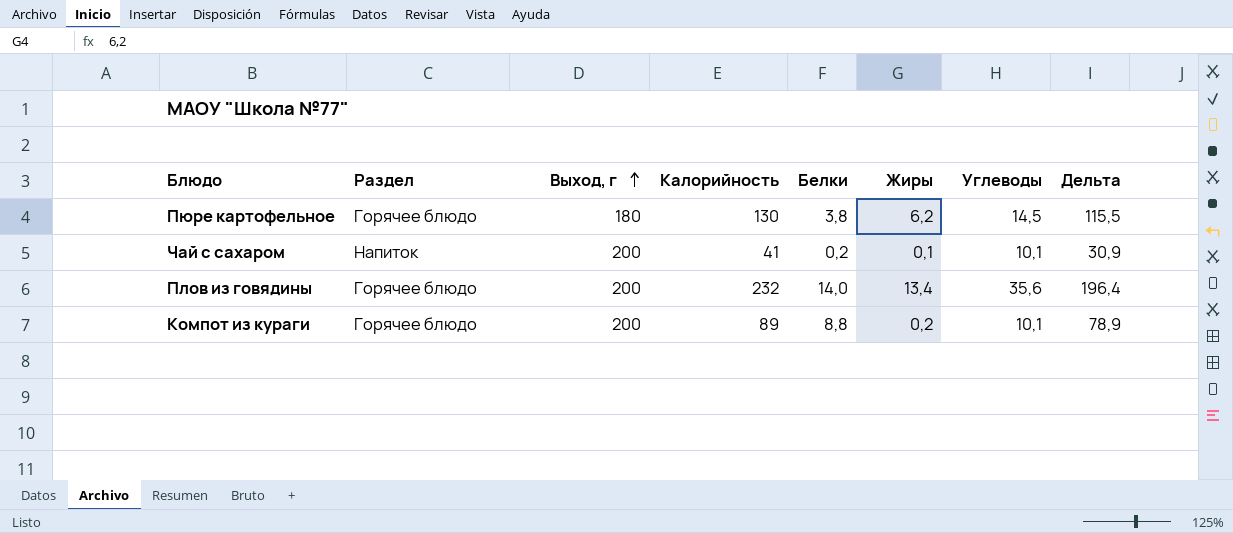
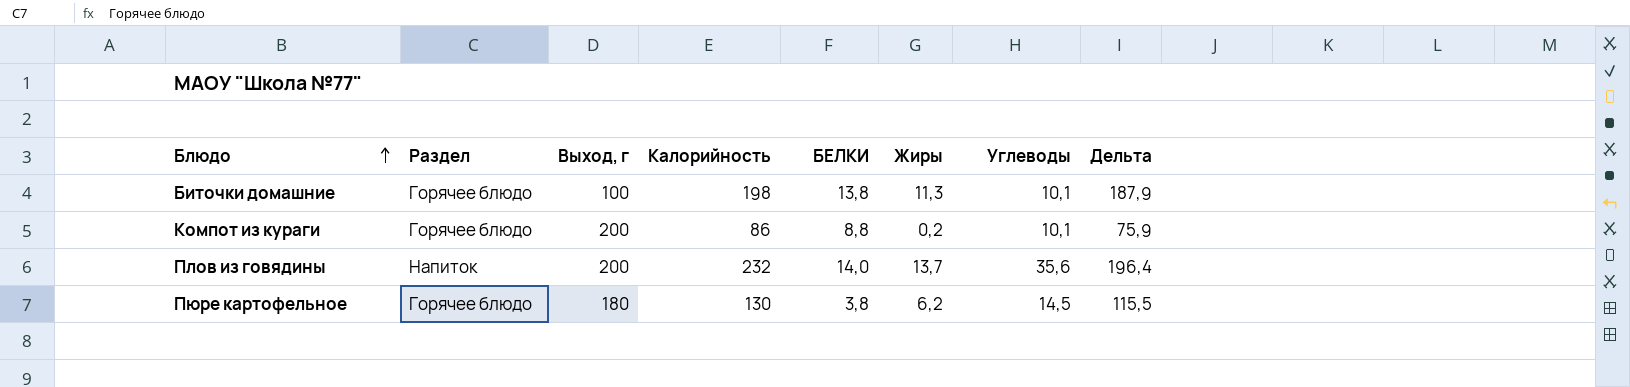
row order: Выход, г ascending -> Блюдо ascending
column name: Белки -> БЕЛКИ
row Чай с сахаром: Напиток | 200 | 41 | 0,2 | 0,1 | 10,1 | 30,9 -> none
row Биточки домашние: none -> Горячее блюдо | 100 | 198 | 13,8 | 11,3 | 10,1 | 187,9
Компот из кураги | Калорийность: 89 -> 86
Компот из кураги | Дельта: 78,9 -> 75,9
Плов из говядины | Раздел: Горячее блюдо -> Напиток
Плов из говядины | Жиры: 13,4 -> 13,7

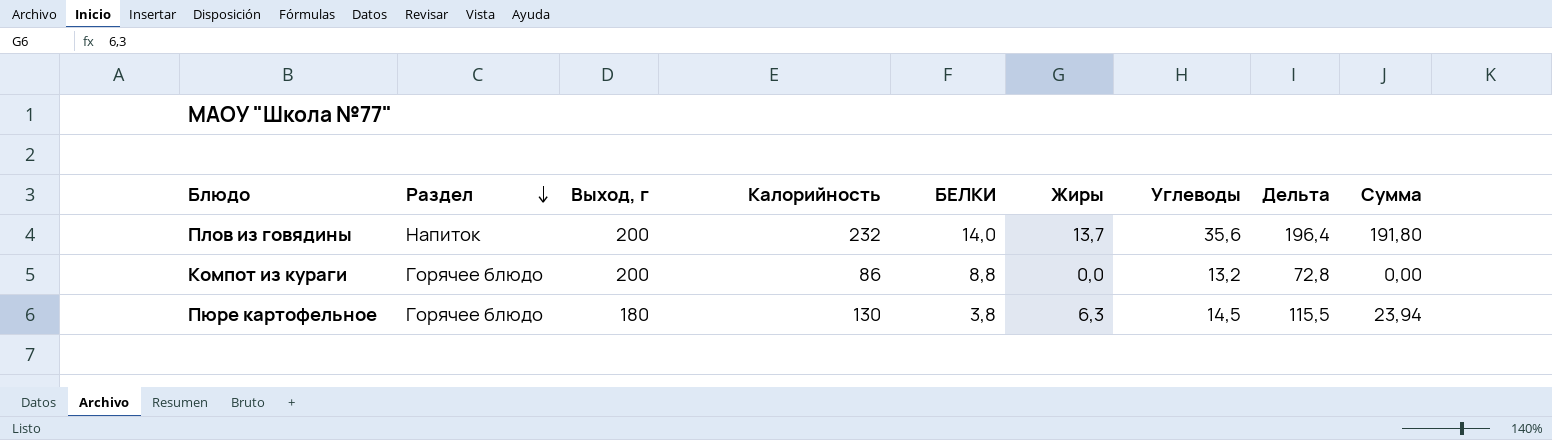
row order: Блюдо ascending -> Раздел descending
column Сумма | formula: none -> [БЕЛКИ] * [Жиры]
row Биточки домашние: Горячее блюдо | 100 | 198 | 13,8 | 11,3 | 10,1 | 187,9 -> none
Компот из кураги | Жиры: 0,2 -> 0,0
Компот из кураги | Углеводы: 10,1 -> 13,2
Компот из кураги | Дельта: 75,9 -> 72,8
Пюре картофельное | Жиры: 6,2 -> 6,3

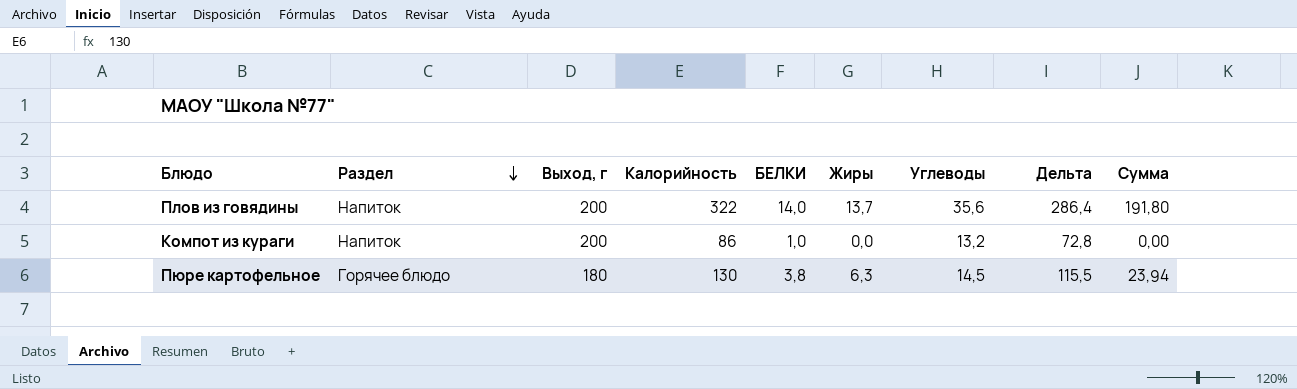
Плов из говядины | Калорийность: 232 -> 322
Плов из говядины | Дельта: 196,4 -> 286,4
Компот из кураги | Раздел: Горячее блюдо -> Напиток
Компот из кураги | БЕЛКИ: 8,8 -> 1,0

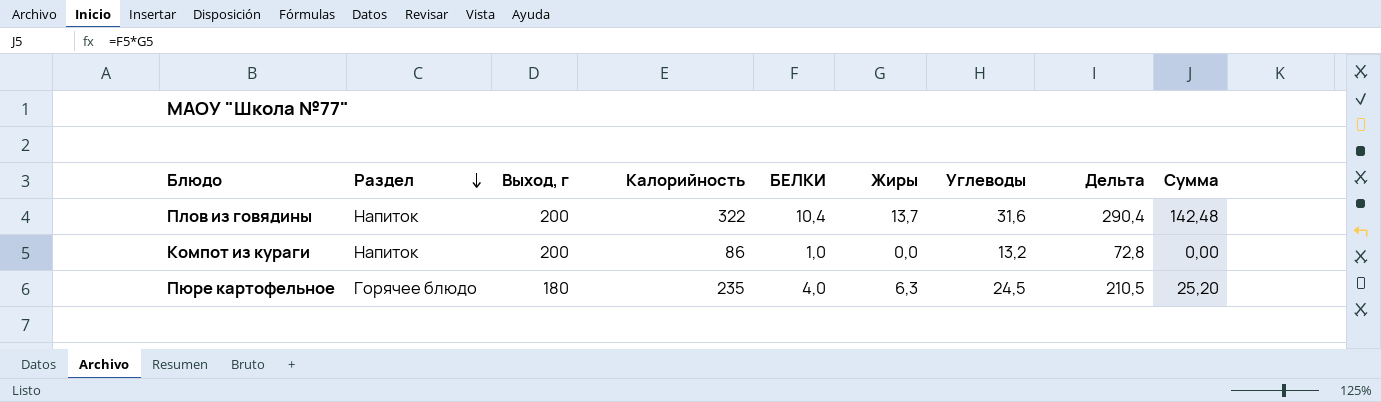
Плов из говядины | БЕЛКИ: 14,0 -> 10,4
Плов из говядины | Углеводы: 35,6 -> 31,6
Плов из говядины | Дельта: 286,4 -> 290,4
Плов из говядины | Сумма: 191,80 -> 142,48
Пюре картофельное | Калорийность: 130 -> 235
Пюре картофельное | БЕЛКИ: 3,8 -> 4,0
Пюре картофельное | Углеводы: 14,5 -> 24,5
Пюре картофельное | Дельта: 115,5 -> 210,5
Пюре картофельное | Сумма: 23,94 -> 25,20

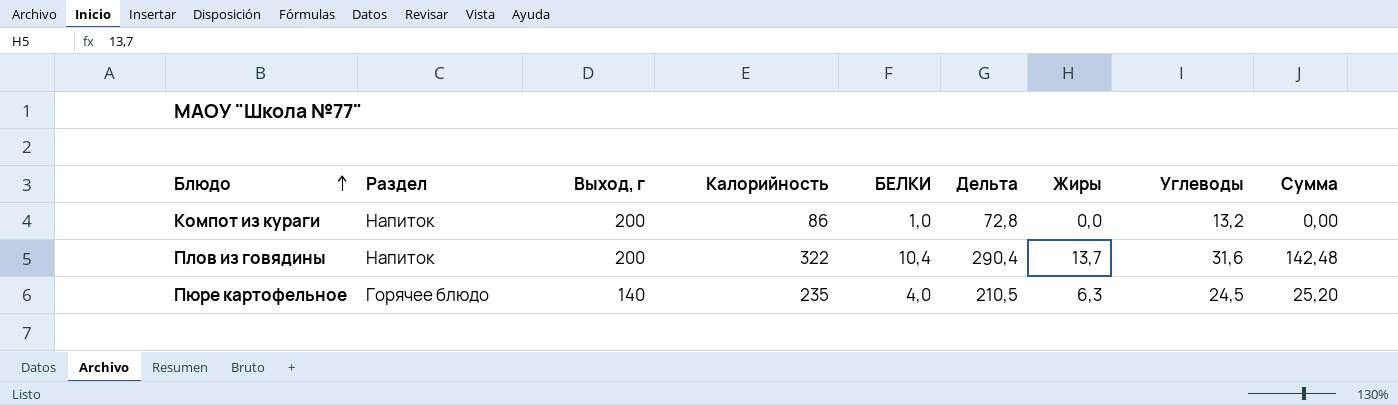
row order: Раздел descending -> Блюдо ascending
column Дельта | position: 8 -> 6
Пюре картофельное | Выход, г: 180 -> 140

